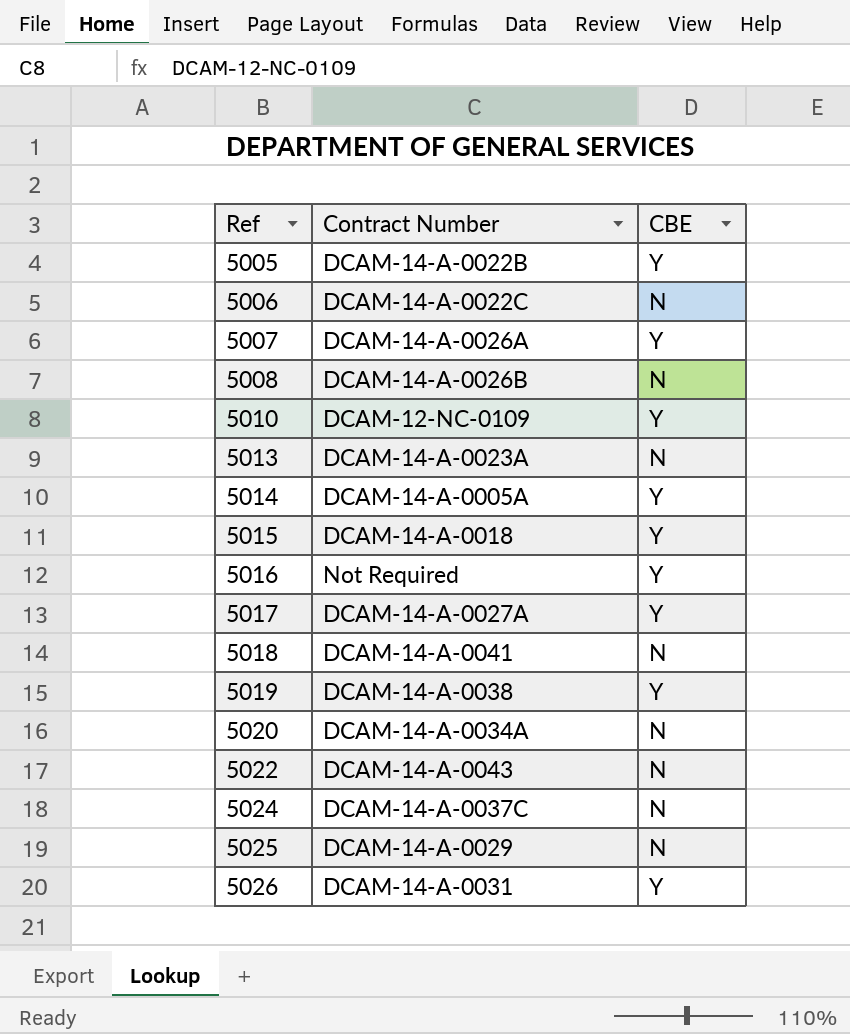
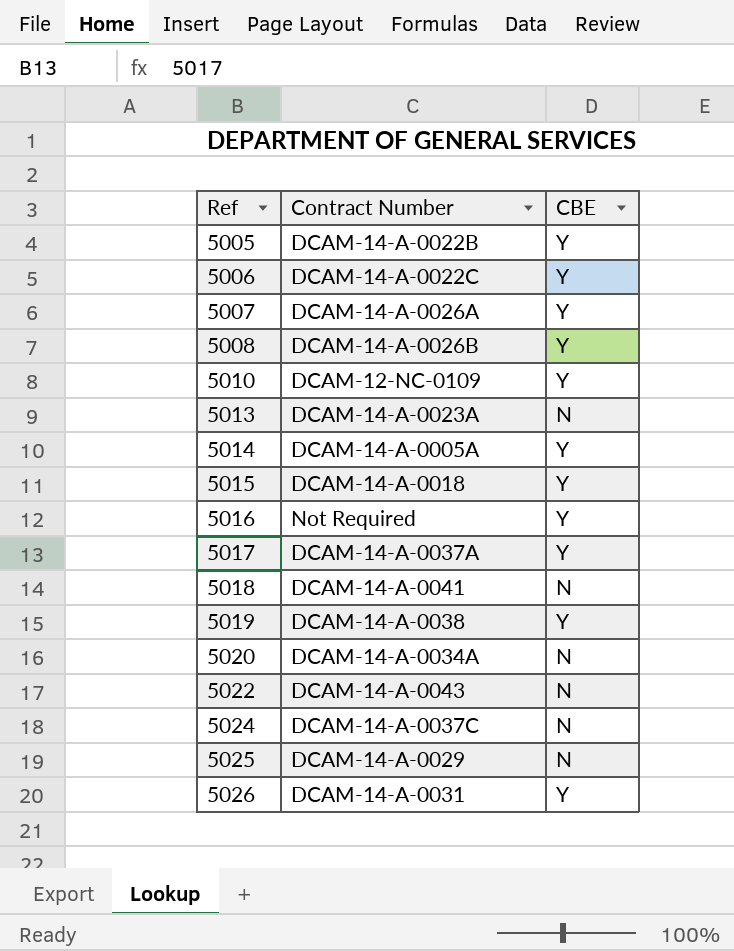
5006 | CBE: N -> Y
5008 | CBE: N -> Y
5017 | Contract Number: DCAM-14-A-0027A -> DCAM-14-A-0037A

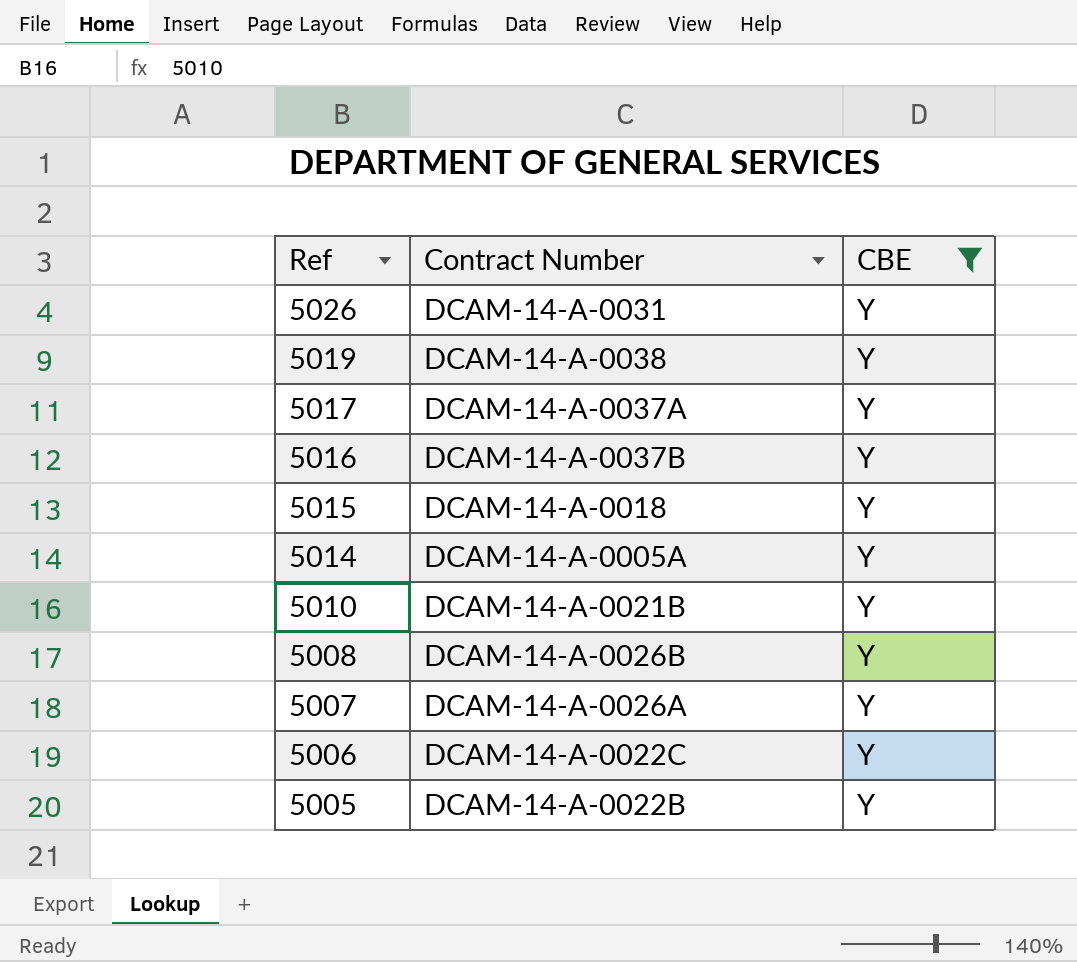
filter: none -> CBE = Y
row order: Ref ascending -> Ref descending
5016 | Contract Number: Not Required -> DCAM-14-A-0037B
5010 | Contract Number: DCAM-12-NC-0109 -> DCAM-14-A-0021B

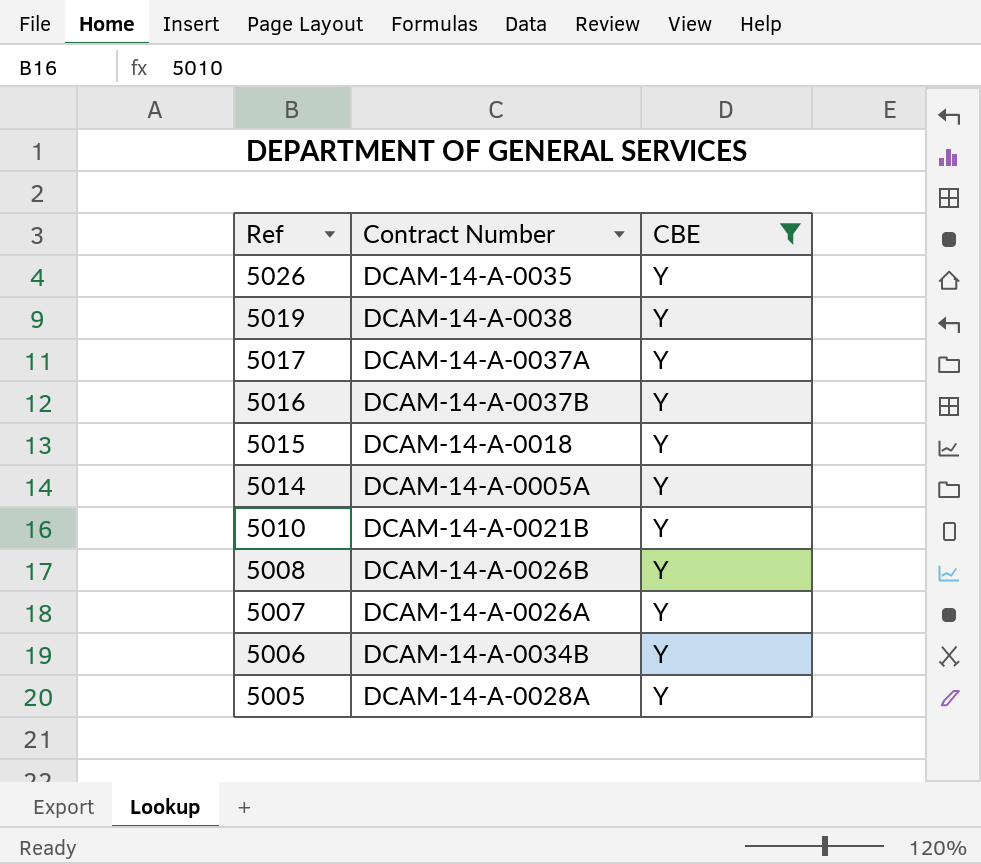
5026 | Contract Number: DCAM-14-A-0031 -> DCAM-14-A-0035
5006 | Contract Number: DCAM-14-A-0022C -> DCAM-14-A-0034B
5005 | Contract Number: DCAM-14-A-0022B -> DCAM-14-A-0028A

